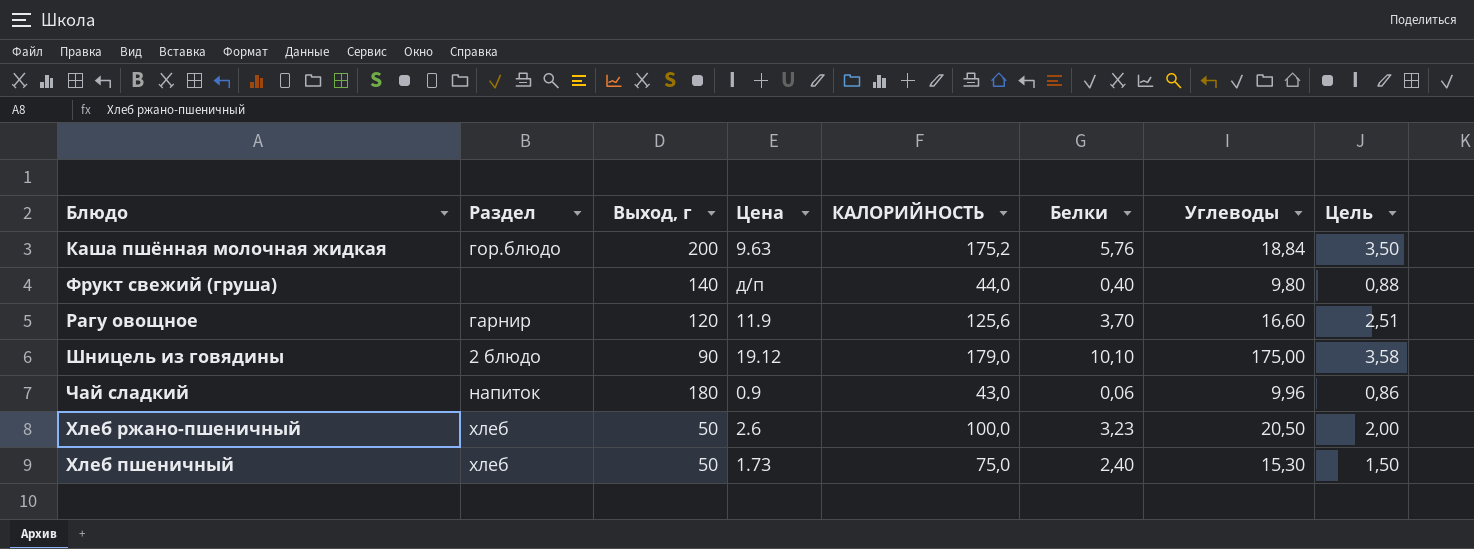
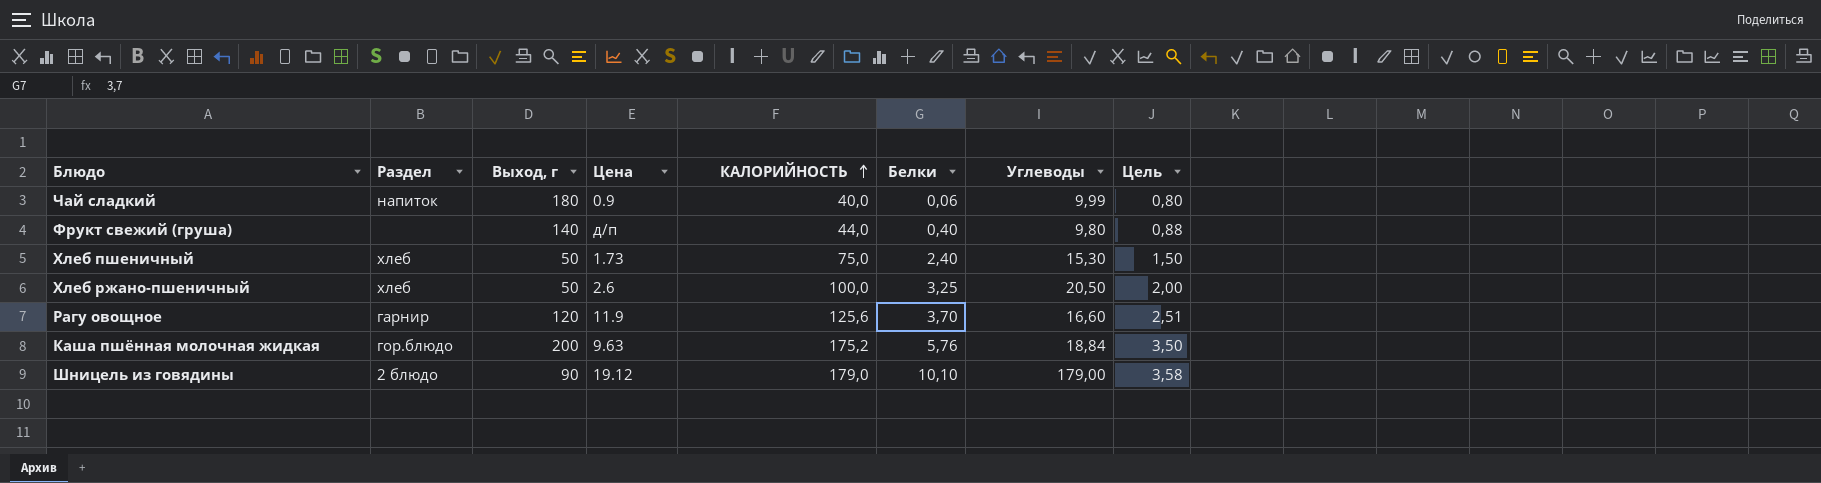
row order: none -> КАЛОРИЙНОСТЬ ascending
Чай сладкий | КАЛОРИЙНОСТЬ: 43,0 -> 40,0
Чай сладкий | Углеводы: 9,96 -> 9,99
Чай сладкий | Цель: 0,86 -> 0,80
Хлеб ржано-пшеничный | Белки: 3,23 -> 3,25
Шницель из говядины | Углеводы: 175,00 -> 179,00

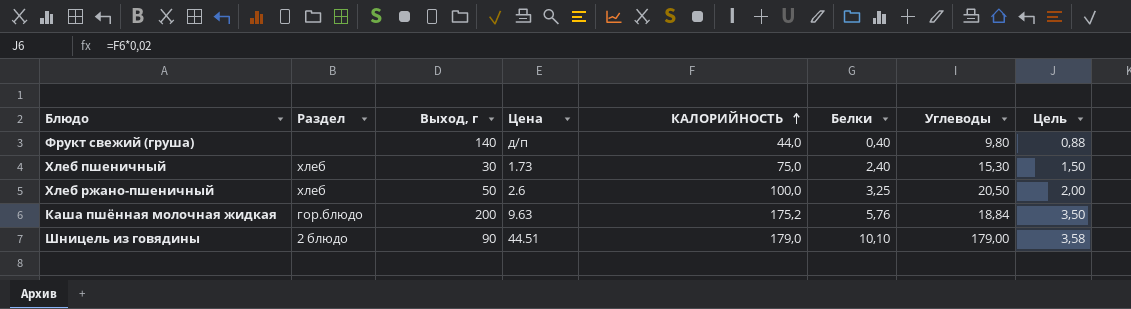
row Чай сладкий: напиток | 180 | 0.9 | 40,0 | 0,06 | 9,99 | 0,80 -> none
row Рагу овощное: гарнир | 120 | 11.9 | 125,6 | 3,70 | 16,60 | 2,51 -> none
Хлеб пшеничный | Выход, г: 50 -> 30
Шницель из говядины | Цена: 19.12 -> 44.51

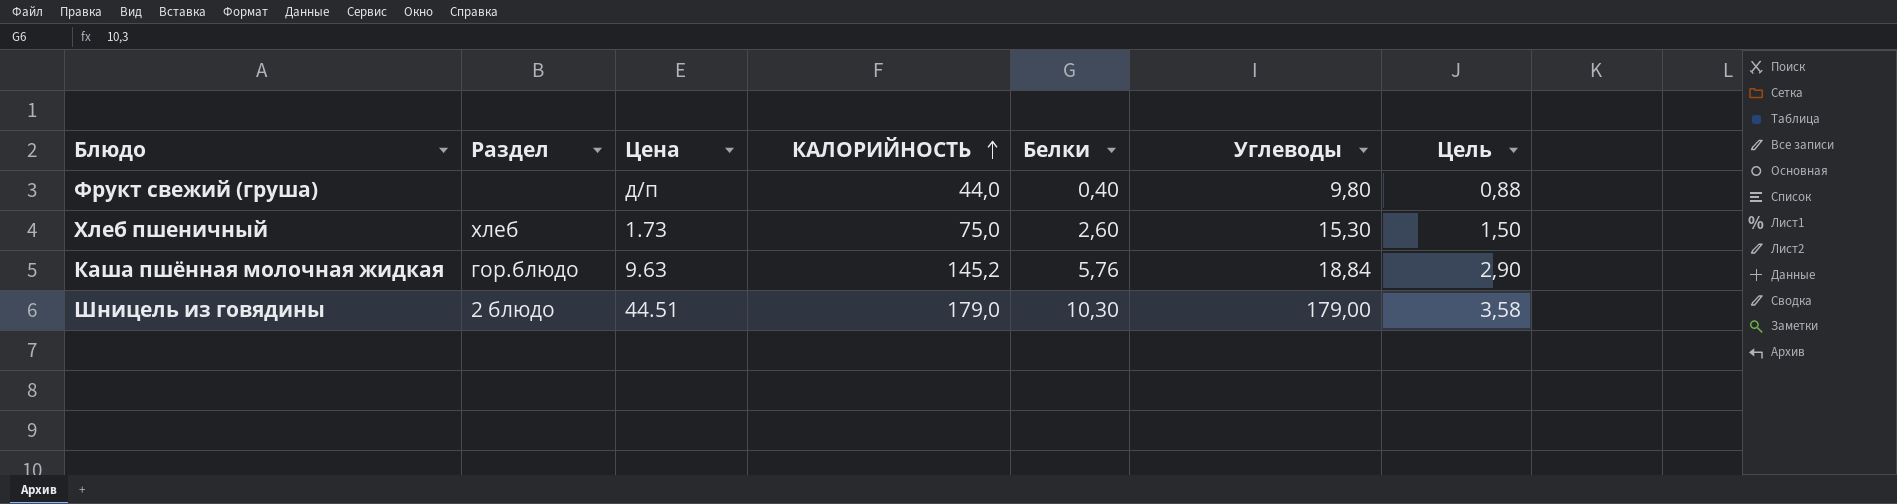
column Выход, г | position: 3 -> none
row Хлеб ржано-пшеничный: хлеб | 50 | 2.6 | 100,0 | 3,25 | 20,50 | 2,00 -> none
Хлеб пшеничный | Белки: 2,40 -> 2,60
Каша пшённая молочная жидкая | КАЛОРИЙНОСТЬ: 175,2 -> 145,2
Каша пшённая молочная жидкая | Цель: 3,50 -> 2,90
Шницель из говядины | Белки: 10,10 -> 10,30

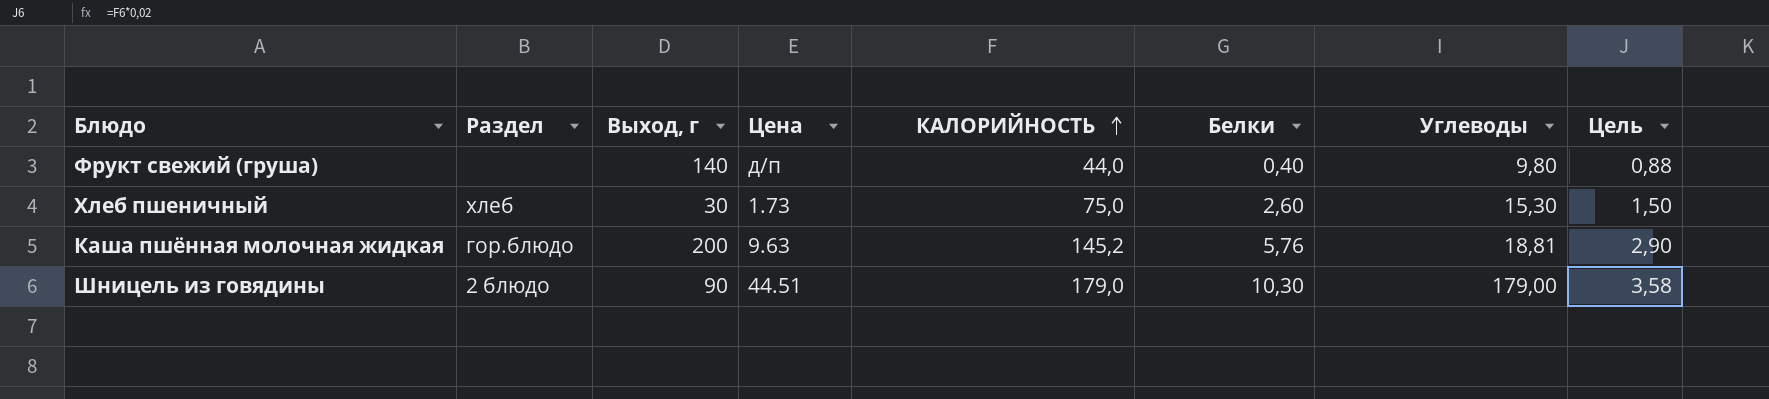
column Выход, г | position: none -> 3
Каша пшённая молочная жидкая | Углеводы: 18,84 -> 18,81

